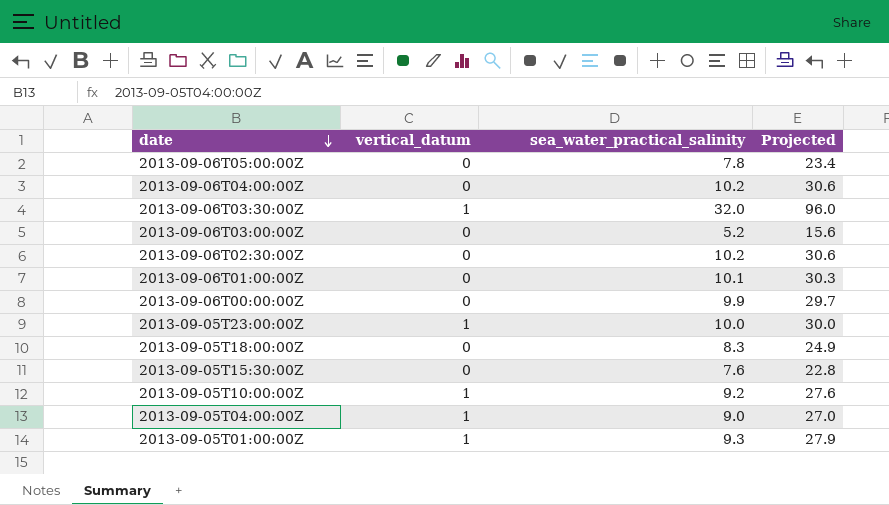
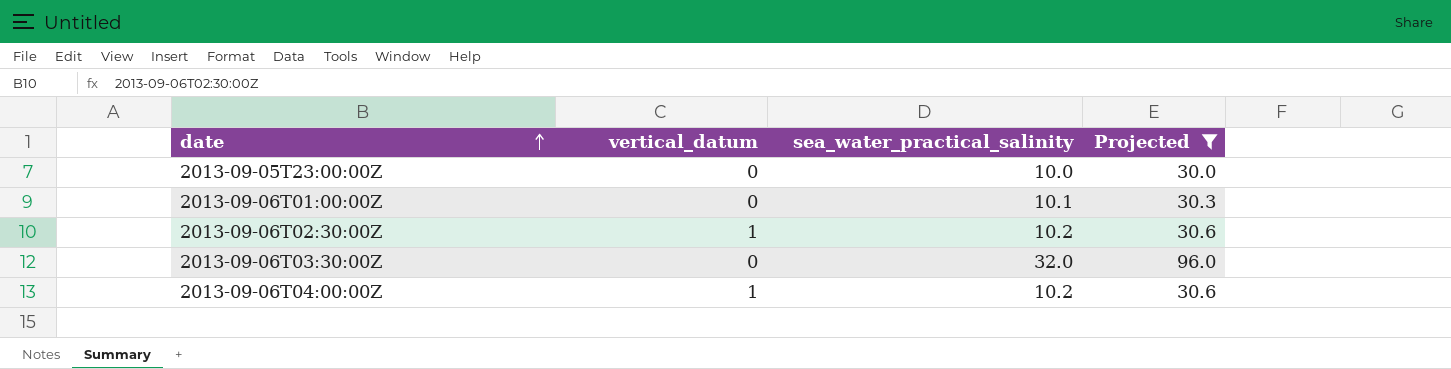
filter: none -> Projected >= 30.0
row order: date descending -> date ascending
2013-09-05T23:00:00Z | vertical_datum: 1 -> 0
2013-09-06T02:30:00Z | vertical_datum: 0 -> 1
2013-09-06T03:30:00Z | vertical_datum: 1 -> 0
2013-09-06T04:00:00Z | vertical_datum: 0 -> 1

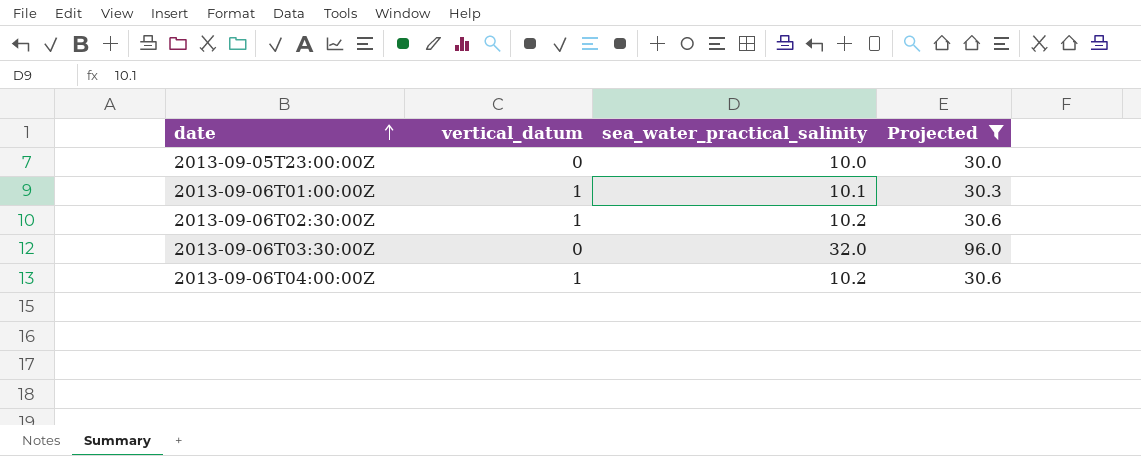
2013-09-06T01:00:00Z | vertical_datum: 0 -> 1

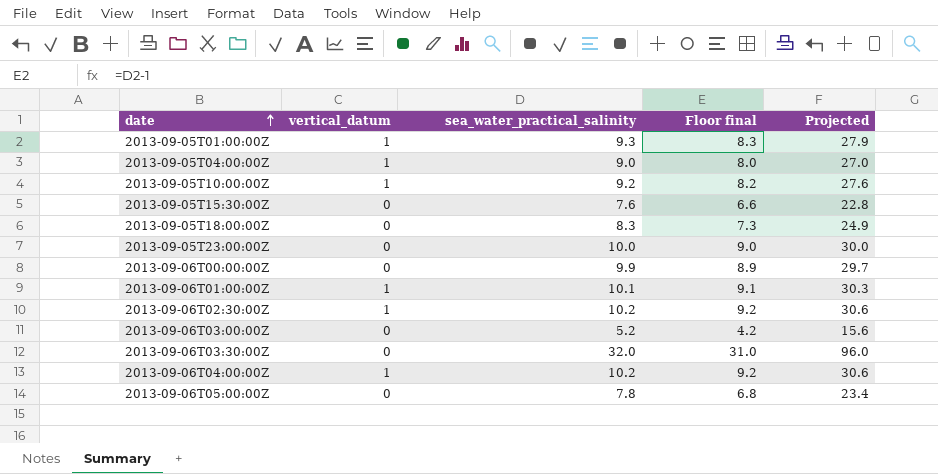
filter: Projected >= 30.0 -> none
column Floor final | formula: none -> [sea_water_practical_salinity] - 1

